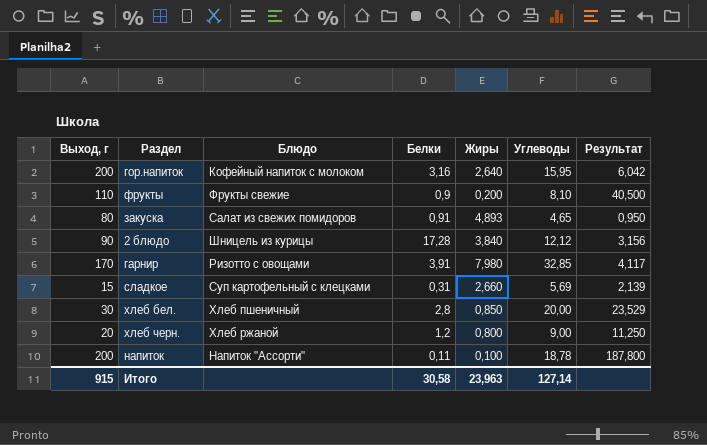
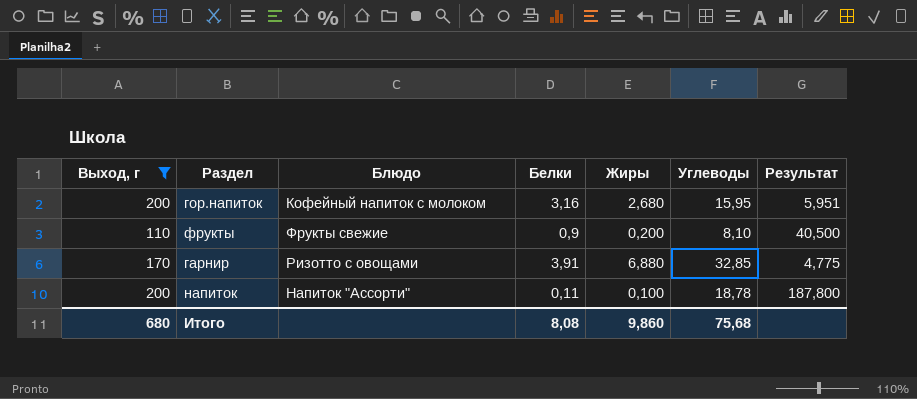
filter: none -> Выход, г >= 110
гор.напиток | Жиры: 2,640 -> 2,680
гор.напиток | Результат: 6,042 -> 5,951
гарнир | Жиры: 7,980 -> 6,880
гарнир | Результат: 4,117 -> 4,775
Итого | Выход, г: 915 -> 680
Итого | Белки: 30,58 -> 8,08
Итого | Жиры: 23,963 -> 9,860
Итого | Углеводы: 127,14 -> 75,68

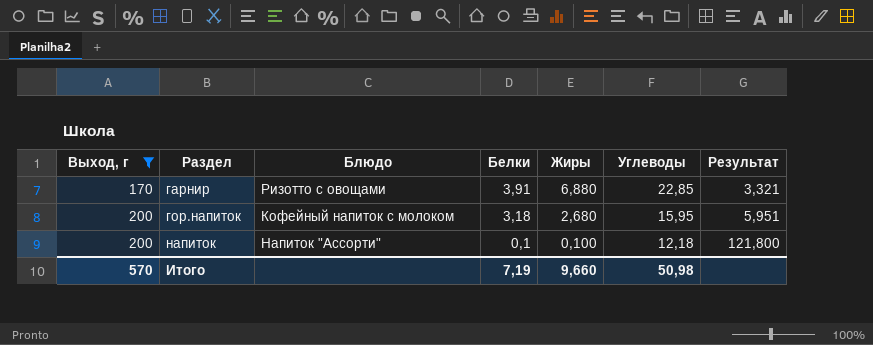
row order: none -> Выход, г ascending
row фрукты: 110 | Фрукты свежие | 0,9 | 0,200 | 8,10 | 40,500 -> none
гарнир | Углеводы: 32,85 -> 22,85
гарнир | Результат: 4,775 -> 3,321
гор.напиток | Белки: 3,16 -> 3,18
напиток | Белки: 0,11 -> 0,1
напиток | Углеводы: 18,78 -> 12,18
напиток | Результат: 187,800 -> 121,800
Итого | Выход, г: 680 -> 570
Итого | Белки: 8,08 -> 7,19
Итого | Жиры: 9,860 -> 9,660
Итого | Углеводы: 75,68 -> 50,98

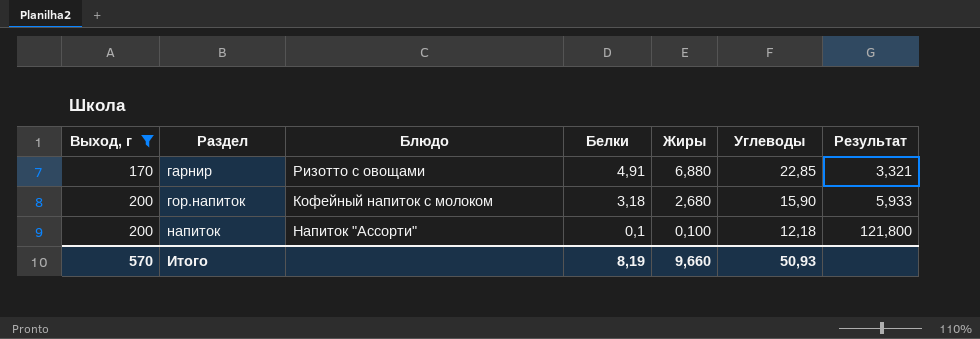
гарнир | Белки: 3,91 -> 4,91
гор.напиток | Углеводы: 15,95 -> 15,90
гор.напиток | Результат: 5,951 -> 5,933
Итого | Белки: 7,19 -> 8,19
Итого | Углеводы: 50,98 -> 50,93

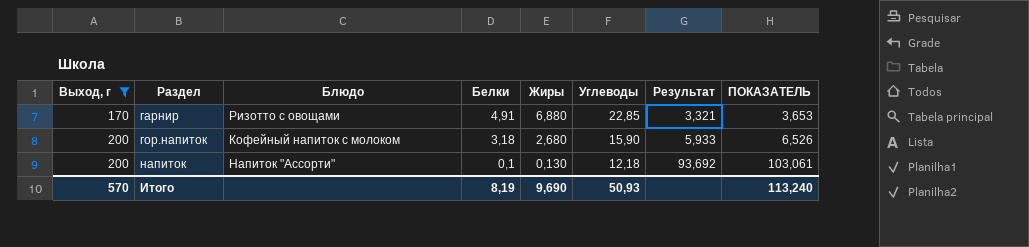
column ПОКАЗАТЕЛЬ | formula: none -> [Результат] * 1,1
напиток | Жиры: 0,100 -> 0,130
напиток | Результат: 121,800 -> 93,692
Итого | Жиры: 9,660 -> 9,690

